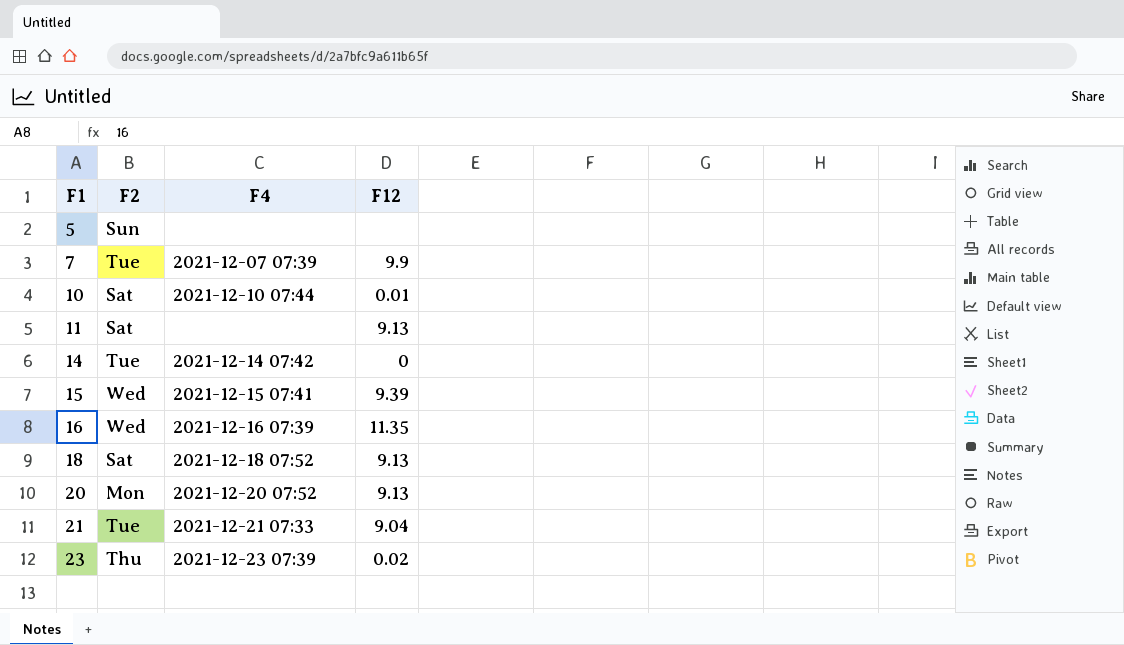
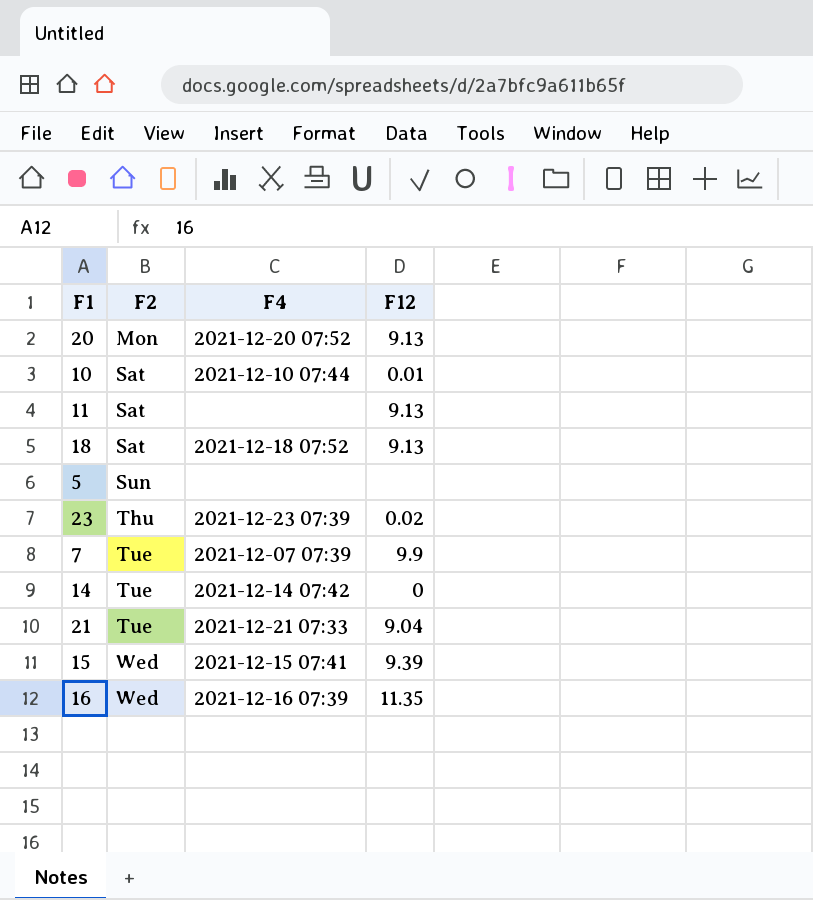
row order: F1 ascending -> F2 ascending

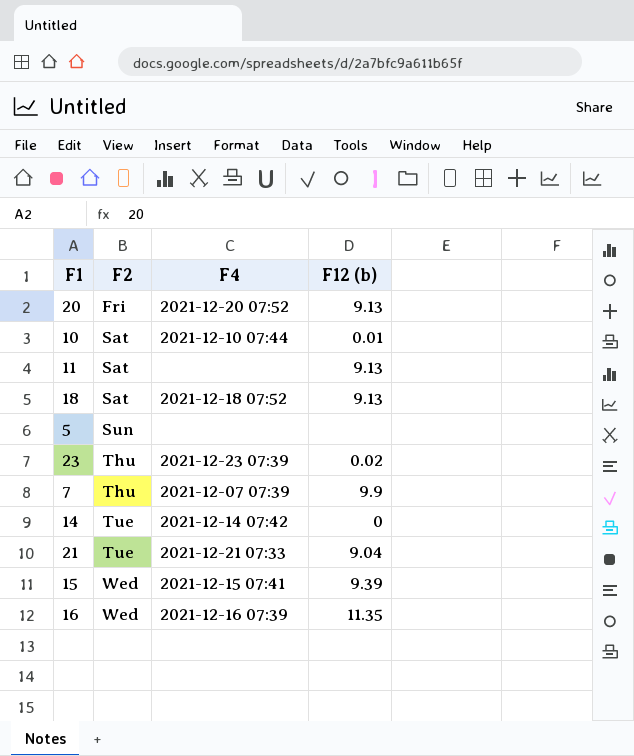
column name: F12 -> F12 (b)
20 | F2: Mon -> Fri
7 | F2: Tue -> Thu

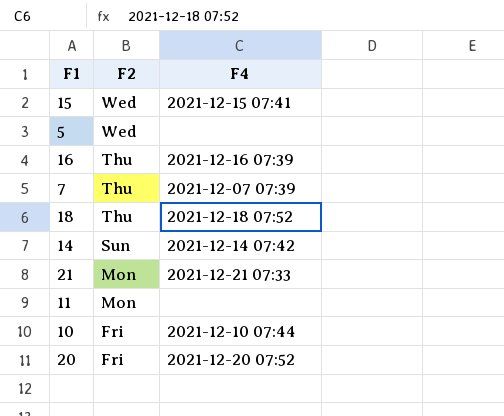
row order: F2 ascending -> F2 descending
column F12 (b) | position: 4 -> none
row 23: Thu | 2021-12-23 07:39 | 0.02 -> none
5 | F2: Sun -> Wed
16 | F2: Wed -> Thu
18 | F2: Sat -> Thu
14 | F2: Tue -> Sun
21 | F2: Tue -> Mon
11 | F2: Sat -> Mon
10 | F2: Sat -> Fri

